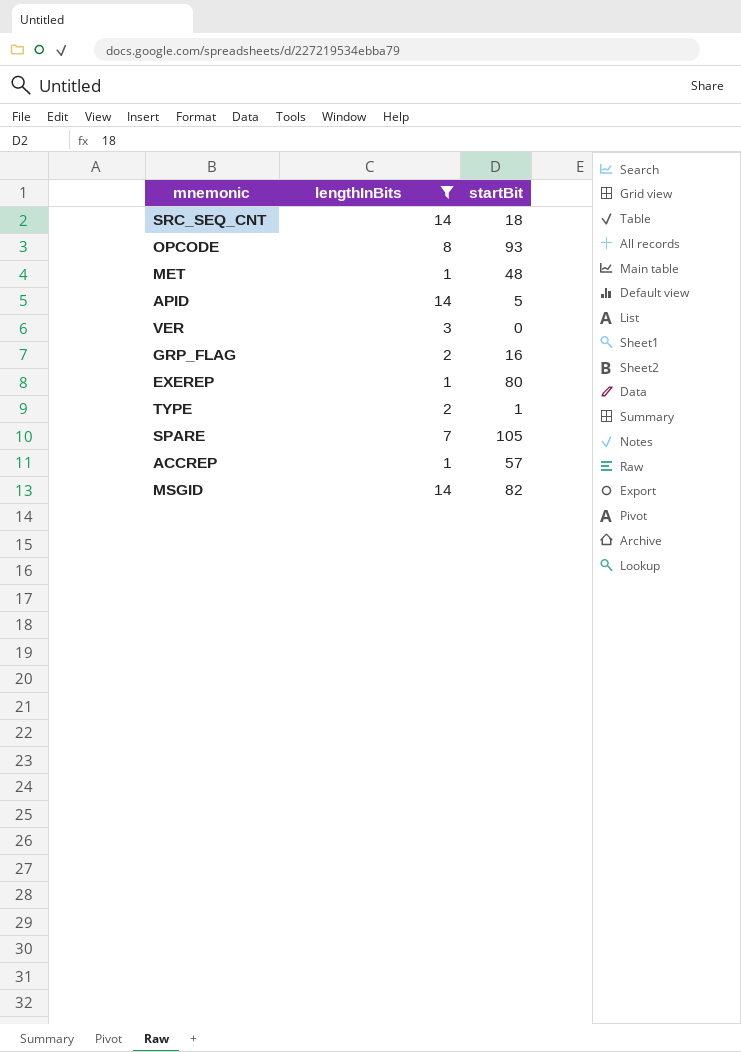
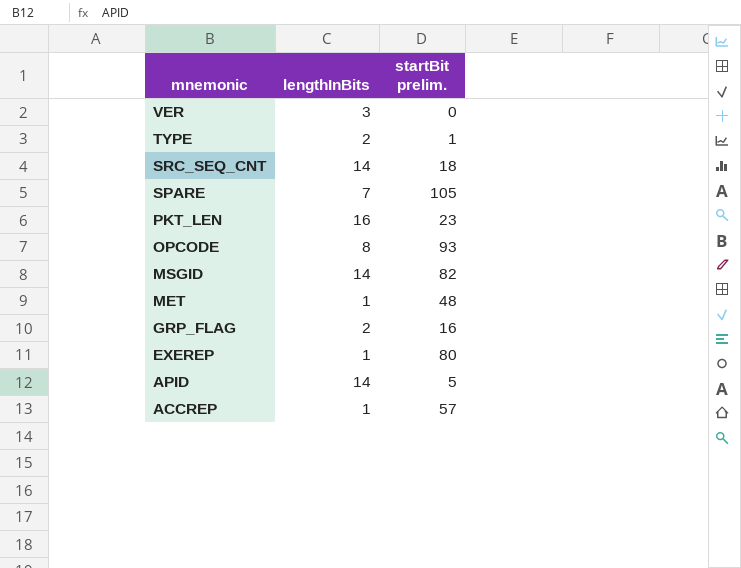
filter: lengthInBits != 16 -> none
row order: none -> mnemonic descending
column name: startBit -> startBit prelim.

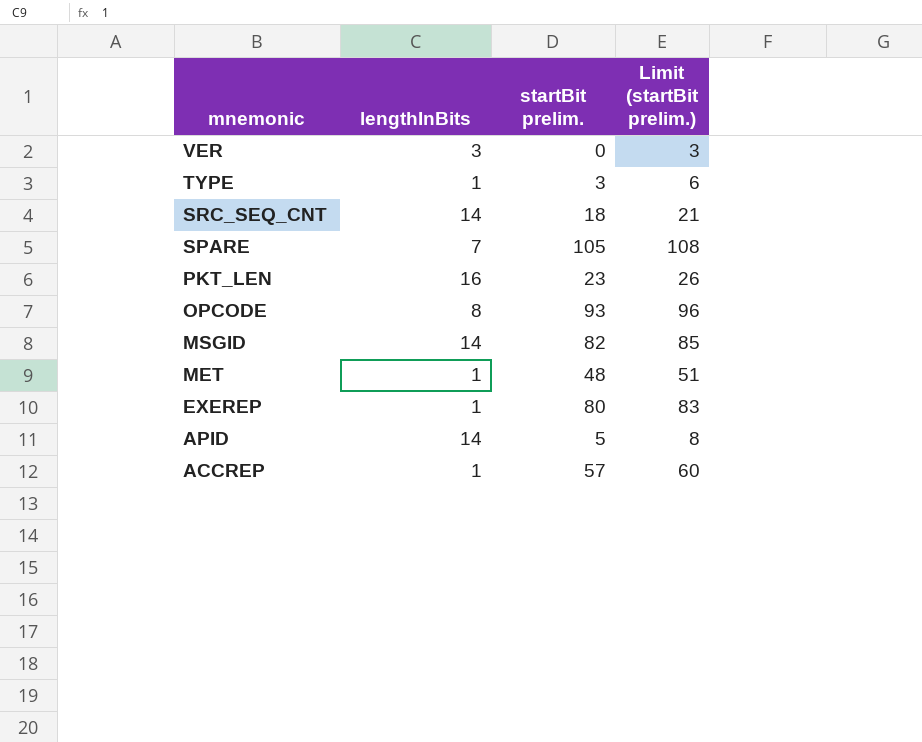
column Limit (startBit prelim.) | formula: none -> [startBit prelim.] + 3
row GRP_FLAG: 2 | 16 -> none
TYPE | lengthInBits: 2 -> 1
TYPE | startBit prelim.: 1 -> 3

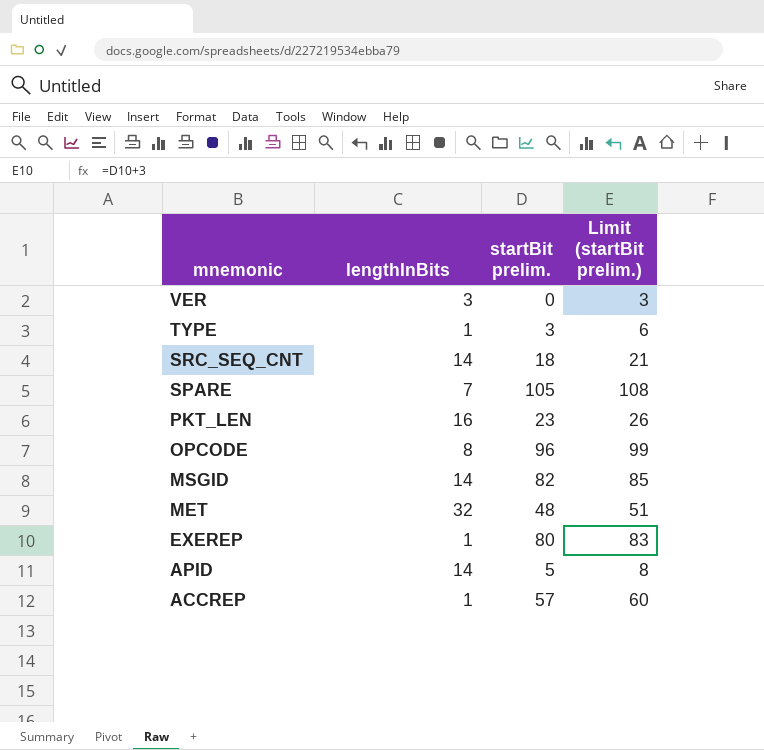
OPCODE | startBit prelim.: 93 -> 96
OPCODE | Limit (startBit prelim.): 96 -> 99
MET | lengthInBits: 1 -> 32

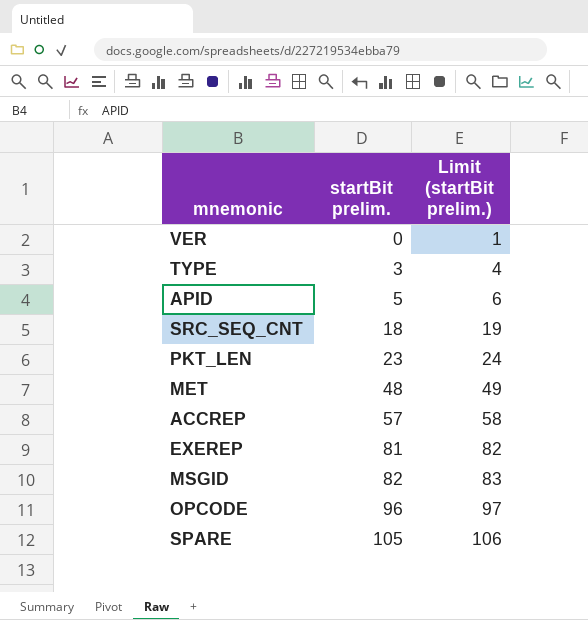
row order: mnemonic descending -> startBit prelim. ascending
column lengthInBits | position: 2 -> none
column Limit (startBit prelim.) | formula: [startBit prelim.] + 3 -> [startBit prelim.] + 1
EXEREP | startBit prelim.: 80 -> 81

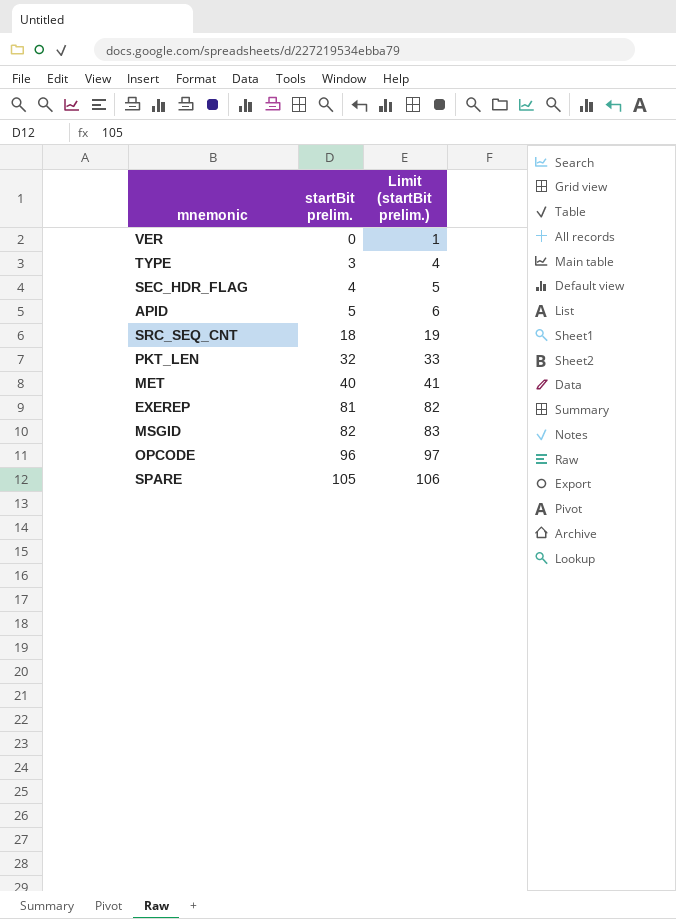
row ACCREP: 57 | 58 -> none
row SEC_HDR_FLAG: none -> 4 | 5
PKT_LEN | startBit prelim.: 23 -> 32
PKT_LEN | Limit (startBit prelim.): 24 -> 33
MET | startBit prelim.: 48 -> 40
MET | Limit (startBit prelim.): 49 -> 41

